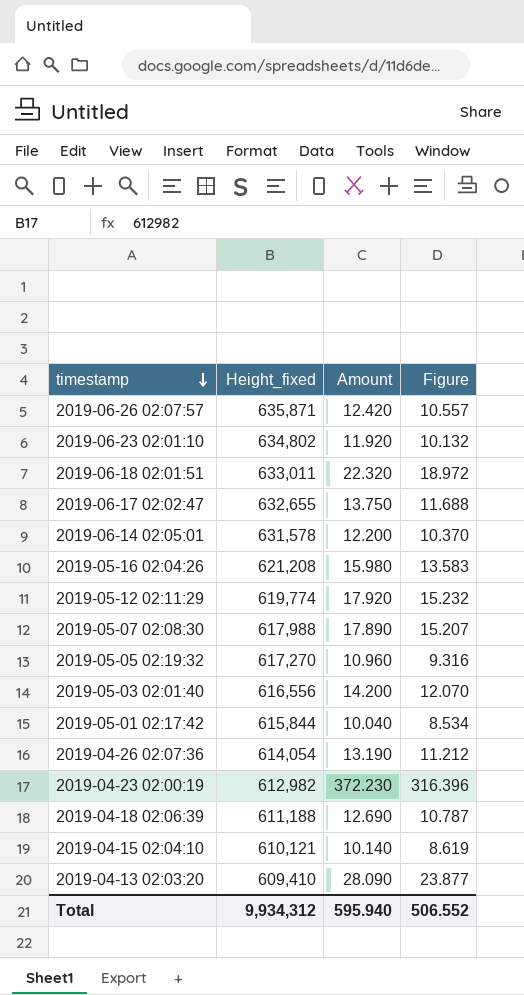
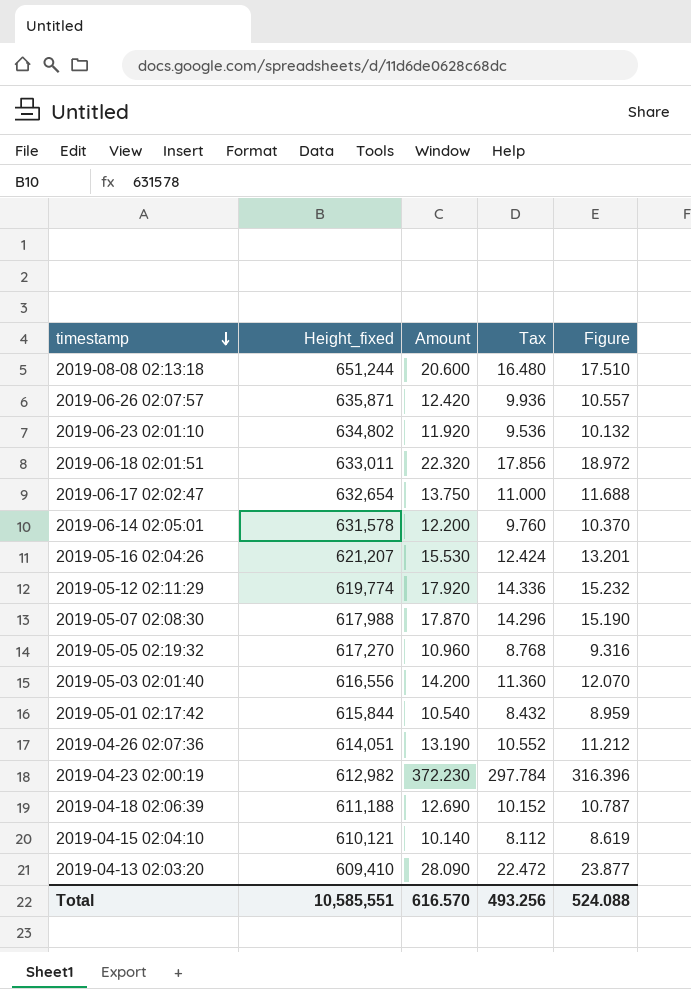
column Tax | formula: none -> [Amount] * 0.8
row 2019-08-08 02:13:18: none -> 651,244 | 20.600 | 16.480 | 17.510
2019-06-17 02:02:47 | Height_fixed: 632,655 -> 632,654
2019-05-16 02:04:26 | Height_fixed: 621,208 -> 621,207
2019-05-16 02:04:26 | Amount: 15.980 -> 15.530
2019-05-16 02:04:26 | Figure: 13.583 -> 13.201
2019-05-07 02:08:30 | Amount: 17.890 -> 17.870
2019-05-07 02:08:30 | Figure: 15.207 -> 15.190
2019-05-01 02:17:42 | Amount: 10.040 -> 10.540
2019-05-01 02:17:42 | Figure: 8.534 -> 8.959
2019-04-26 02:07:36 | Height_fixed: 614,054 -> 614,051
Total | Height_fixed: 9,934,312 -> 10,585,551
Total | Amount: 595.940 -> 616.570
Total | Figure: 506.552 -> 524.088

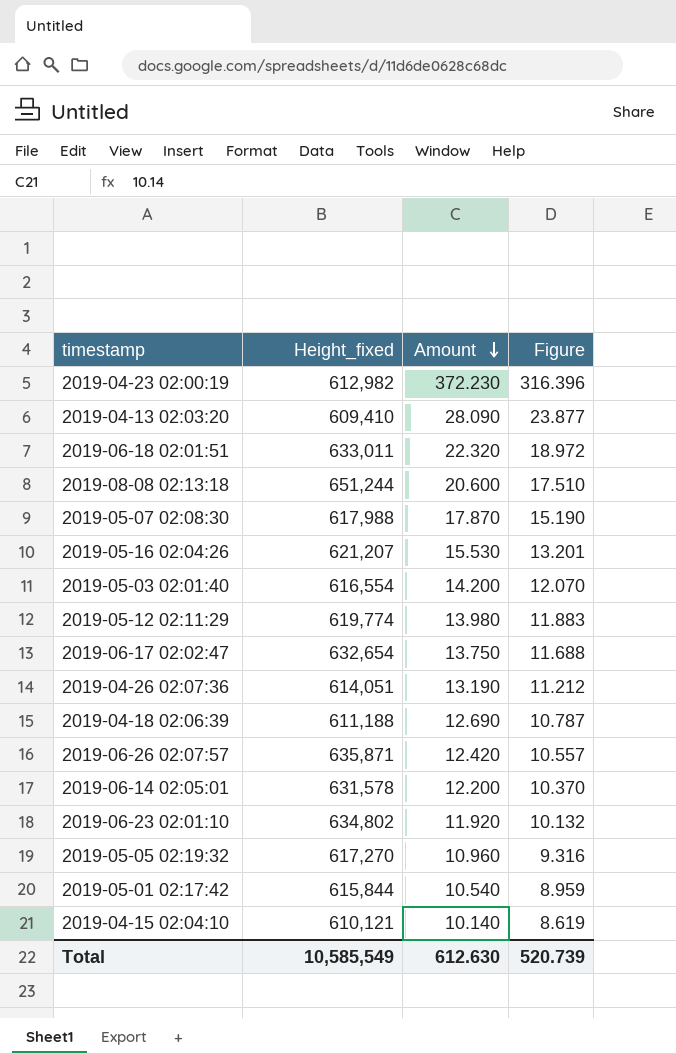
row order: timestamp descending -> Amount descending
column Tax | formula: [Amount] * 0.8 -> none
2019-05-03 02:01:40 | Height_fixed: 616,556 -> 616,554
2019-05-12 02:11:29 | Amount: 17.920 -> 13.980
2019-05-12 02:11:29 | Figure: 15.232 -> 11.883
Total | Height_fixed: 10,585,551 -> 10,585,549
Total | Amount: 616.570 -> 612.630
Total | Figure: 524.088 -> 520.739

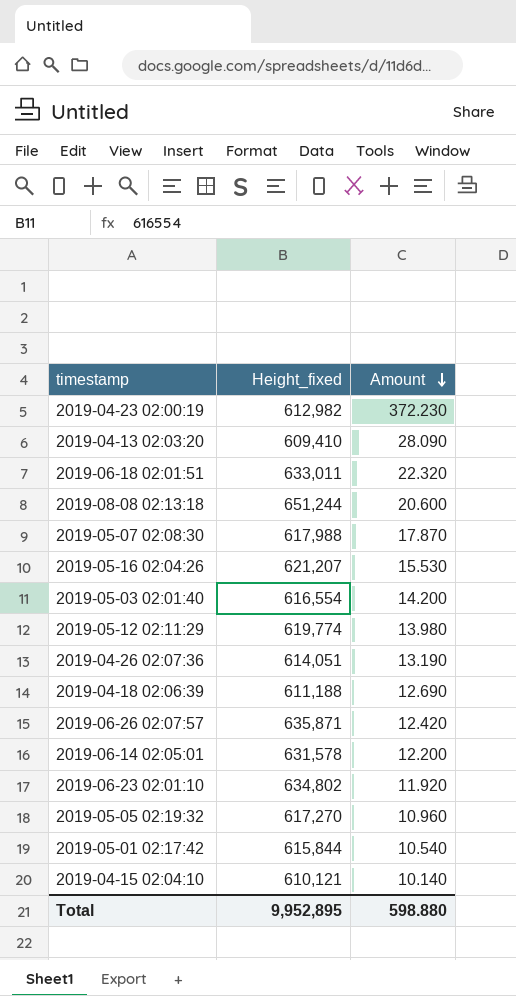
column Figure | formula: [Amount] * 0.85 -> none
row 2019-06-17 02:02:47: 632,654 | 13.750 | 11.688 -> none
Total | Height_fixed: 10,585,549 -> 9,952,895
Total | Amount: 612.630 -> 598.880

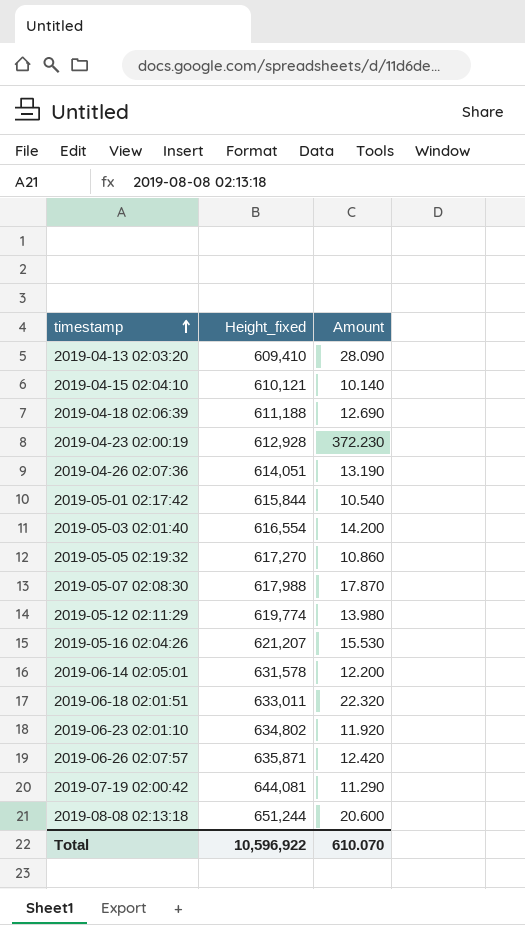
row order: Amount descending -> timestamp ascending
2019-04-23 02:00:19 | Height_fixed: 612,982 -> 612,928
2019-05-05 02:19:32 | Amount: 10.960 -> 10.860
row 2019-07-19 02:00:42: none -> 644,081 | 11.290
Total | Height_fixed: 9,952,895 -> 10,596,922
Total | Amount: 598.880 -> 610.070

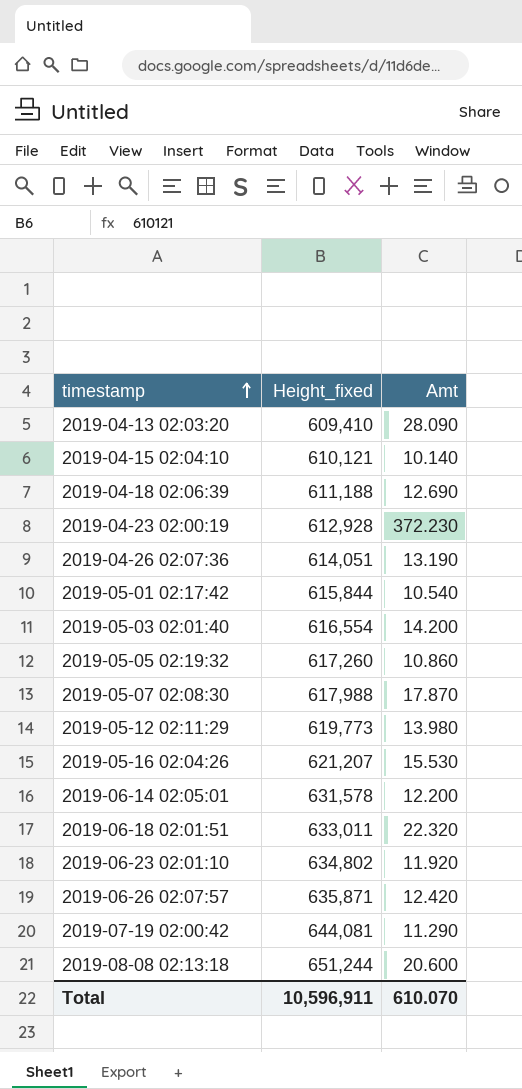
column name: Amount -> Amt
2019-05-05 02:19:32 | Height_fixed: 617,270 -> 617,260
2019-05-12 02:11:29 | Height_fixed: 619,774 -> 619,773
Total | Height_fixed: 10,596,922 -> 10,596,911

